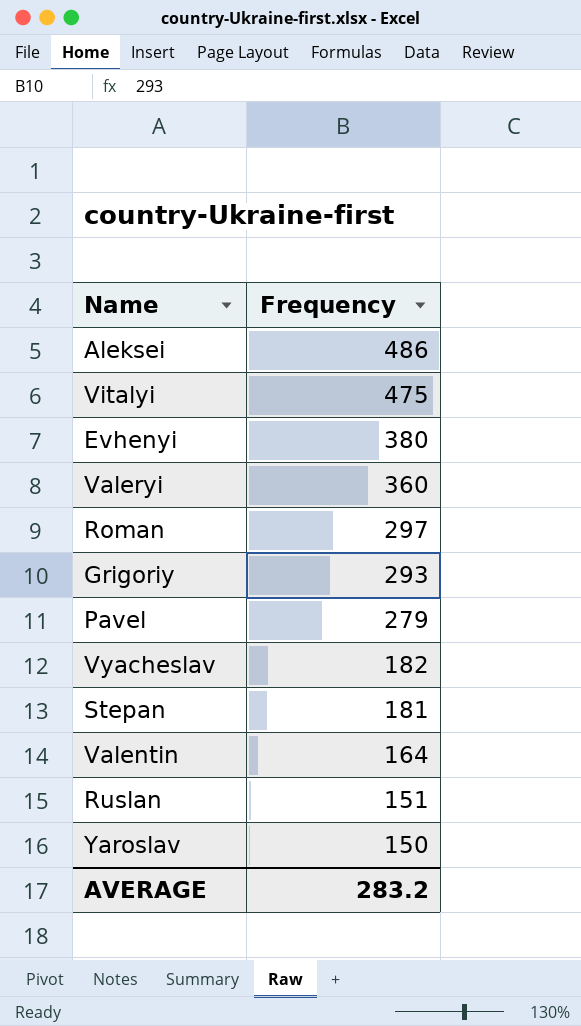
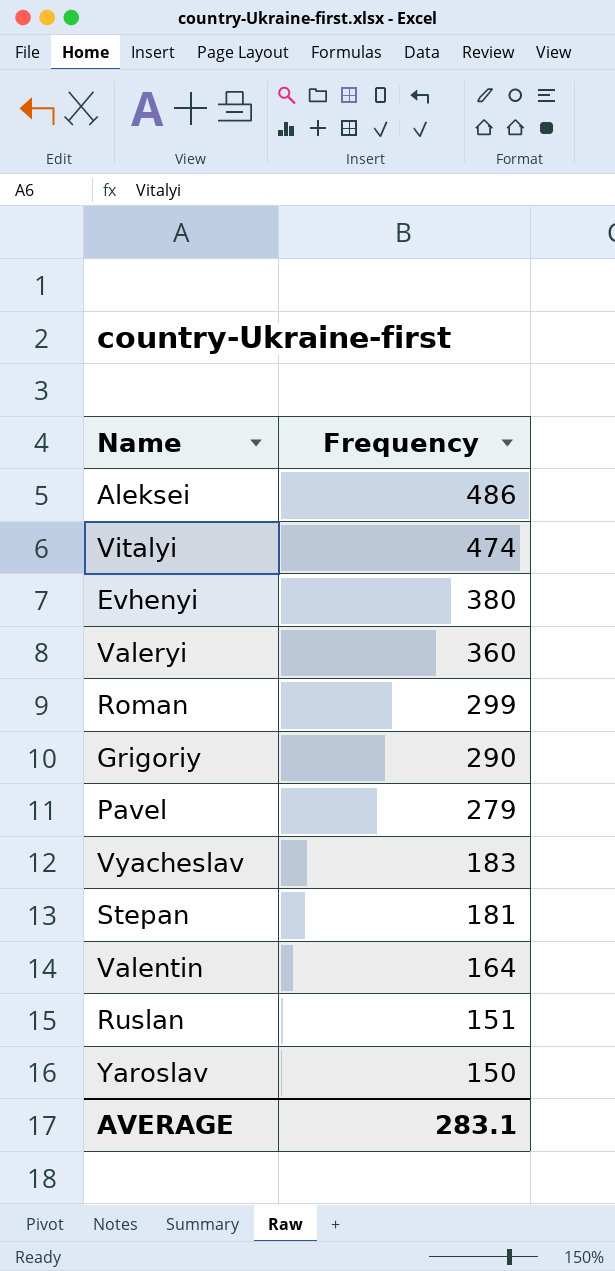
Vitalyi | Frequency: 475 -> 474
Roman | Frequency: 297 -> 299
Grigoriy | Frequency: 293 -> 290
Vyacheslav | Frequency: 182 -> 183
AVERAGE | Frequency: 283.2 -> 283.1

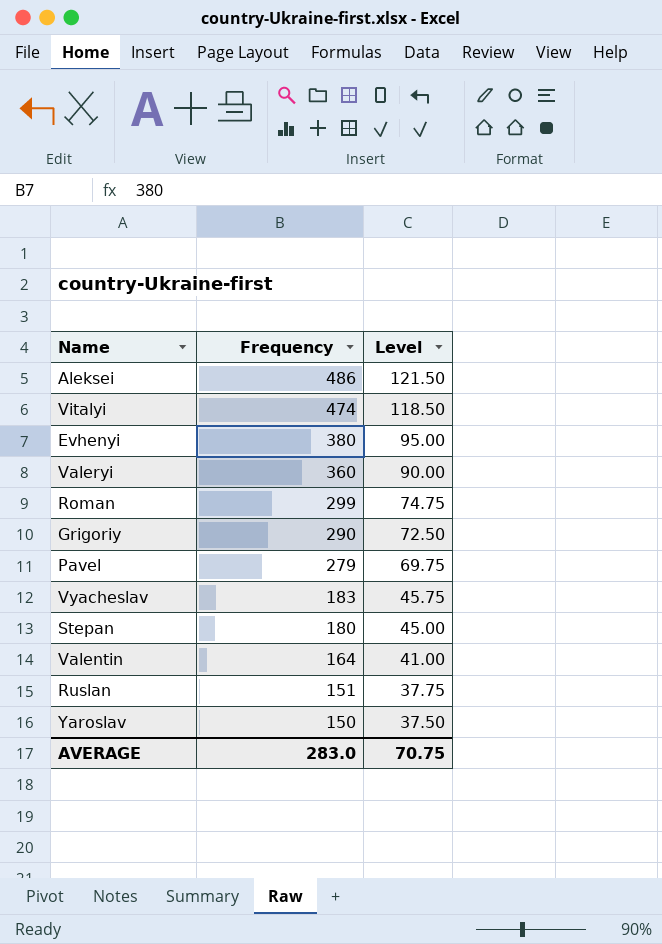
column Level | formula: none -> [Frequency] * 0.25
Stepan | Frequency: 181 -> 180
AVERAGE | Frequency: 283.1 -> 283.0

